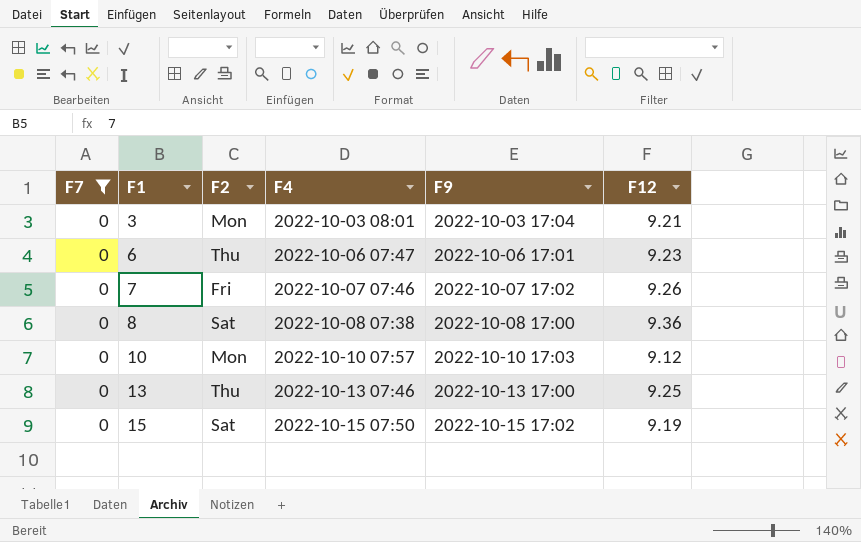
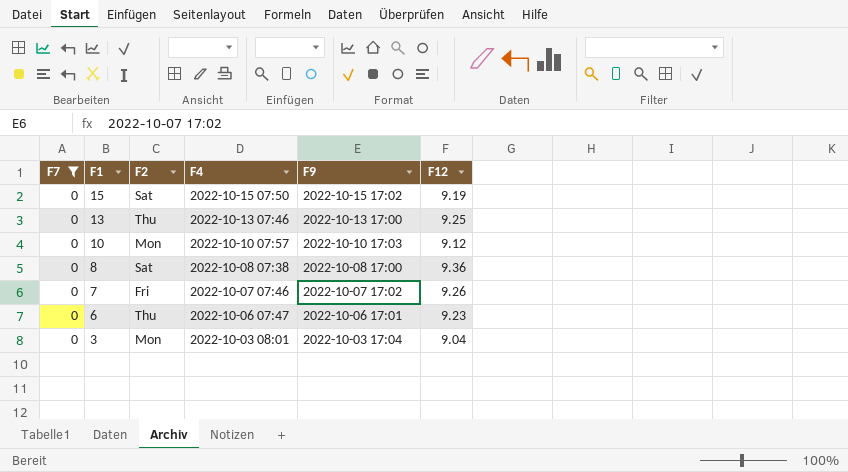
row order: F1 ascending -> F1 descending
3 | F12: 9.21 -> 9.04

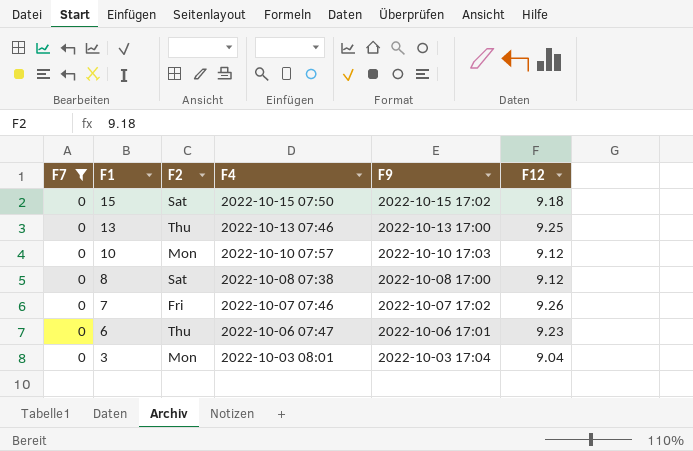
15 | F12: 9.19 -> 9.18
8 | F12: 9.36 -> 9.12

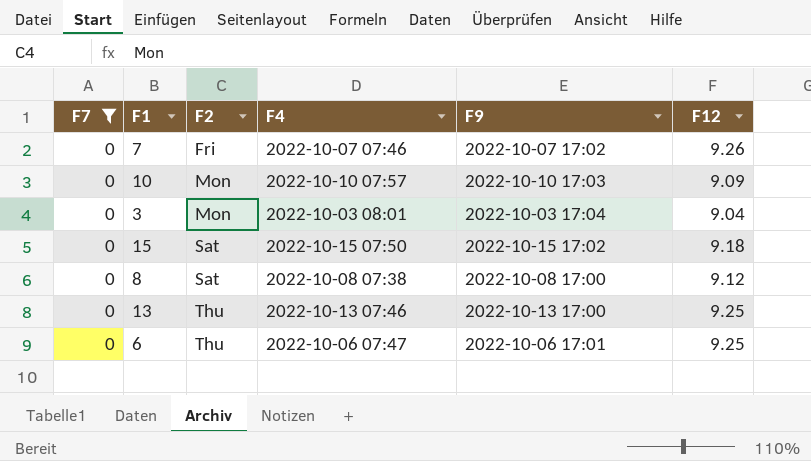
row order: F1 descending -> F2 ascending
10 | F12: 9.12 -> 9.09
6 | F12: 9.23 -> 9.25

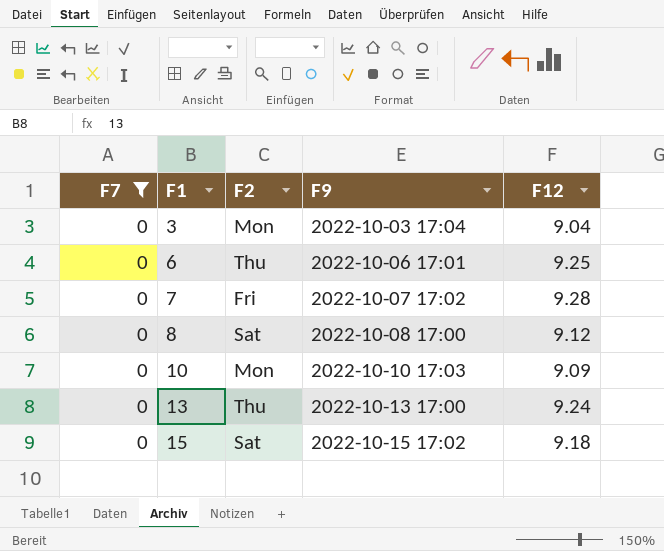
row order: F2 ascending -> F1 ascending
column F4 | position: 4 -> none
7 | F12: 9.26 -> 9.28
13 | F12: 9.25 -> 9.24

